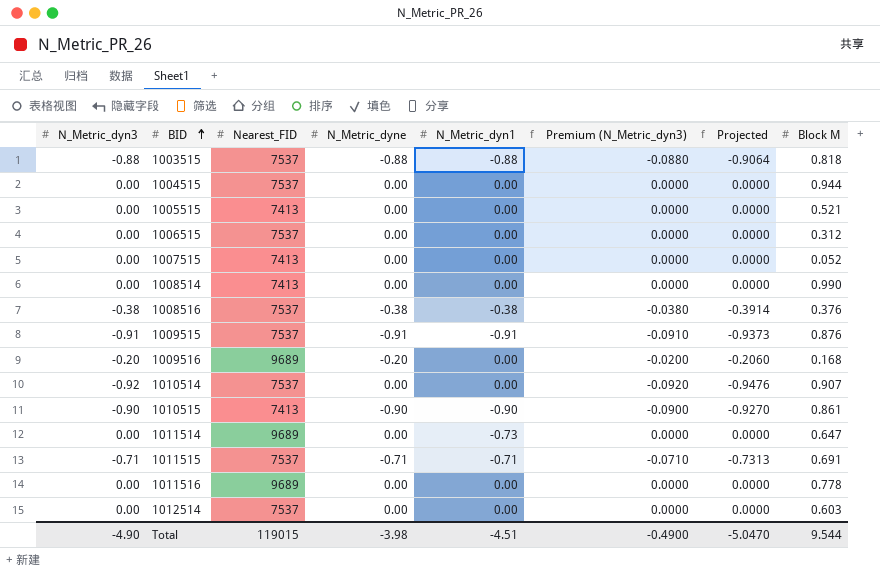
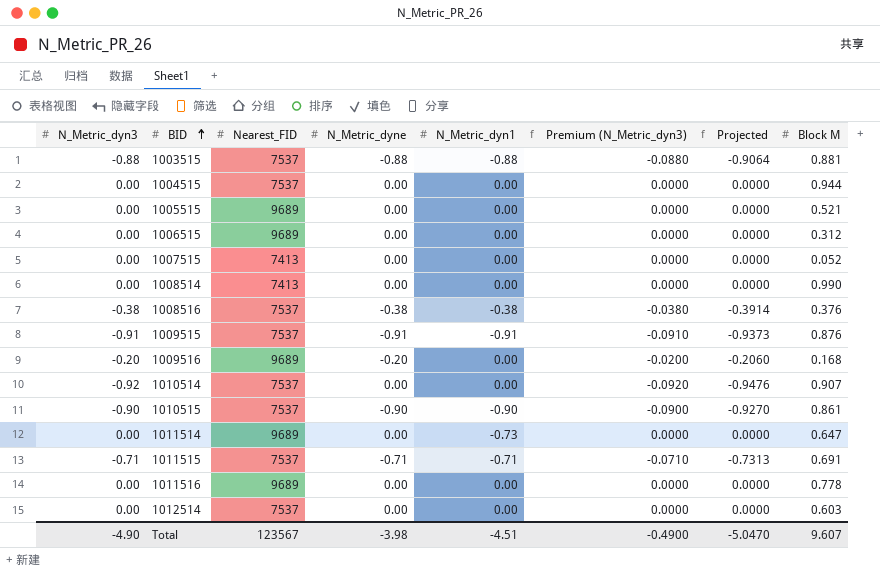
1003515 | Block M: 0.818 -> 0.881
1005515 | Nearest_FID: 7413 -> 9689
1006515 | Nearest_FID: 7537 -> 9689
1010515 | Nearest_FID: 7413 -> 7537
Total | Nearest_FID: 119015 -> 123567
Total | Block M: 9.544 -> 9.607

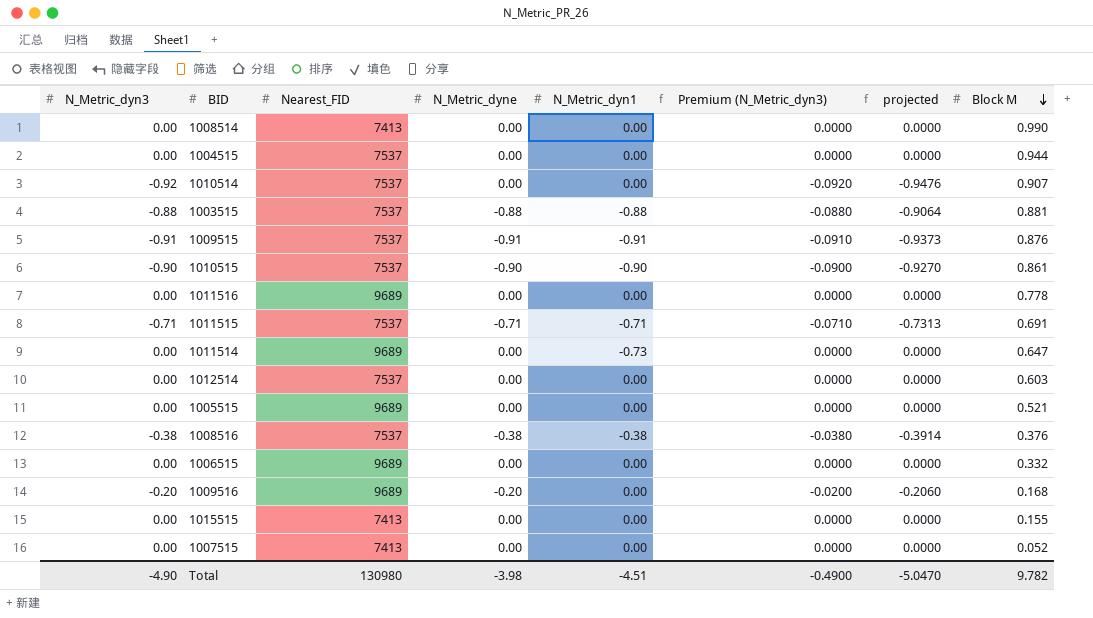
row order: BID ascending -> Block M descending
column name: Projected -> projected
1006515 | Block M: 0.312 -> 0.332
row 1015515: none -> 0.00 | 7413 | 0.00 | 0.00 | 0.0000 | 0.0000 | 0.155
Total | Nearest_FID: 123567 -> 130980
Total | Block M: 9.607 -> 9.782

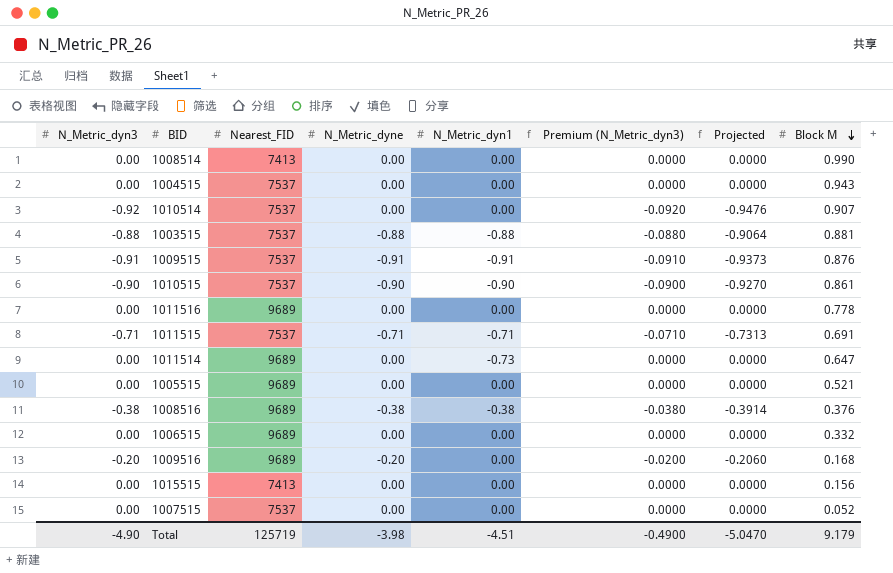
column name: projected -> Projected
row 1012514: 0.00 | 7537 | 0.00 | 0.00 | 0.0000 | 0.0000 | 0.603 -> none
1004515 | Block M: 0.944 -> 0.943
1008516 | Nearest_FID: 7537 -> 9689
1015515 | Block M: 0.155 -> 0.156
1007515 | Nearest_FID: 7413 -> 7537
Total | Nearest_FID: 130980 -> 125719
Total | Block M: 9.782 -> 9.179

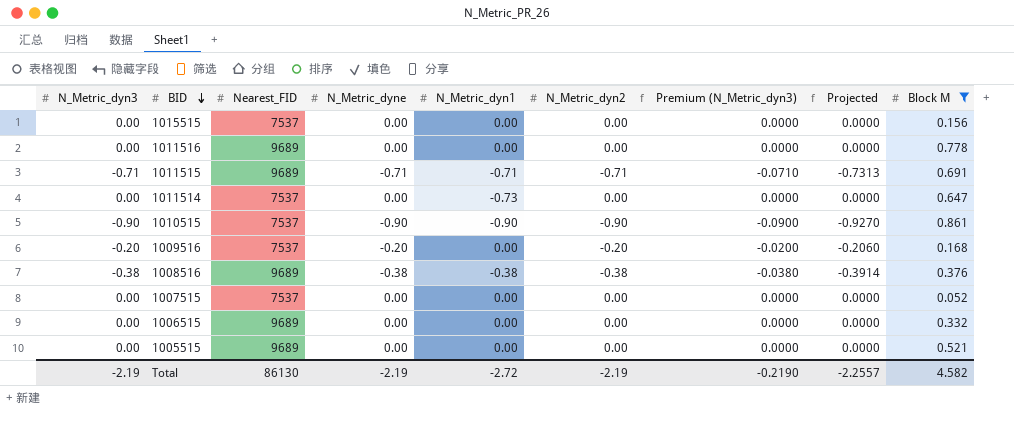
filter: none -> Block M <= 0.861
row order: Block M descending -> BID descending
column N_Metric_dyn2 | position: none -> 6
1015515 | Nearest_FID: 7413 -> 7537
1011515 | Nearest_FID: 7537 -> 9689
1011514 | Nearest_FID: 9689 -> 7537
1009516 | Nearest_FID: 9689 -> 7537
Total | N_Metric_dyn3: -4.90 -> -2.19
Total | Nearest_FID: 125719 -> 86130
Total | N_Metric_dyne: -3.98 -> -2.19
Total | N_Metric_dyn1: -4.51 -> -2.72
Total | Premium (N_Metric_dyn3): -0.4900 -> -0.2190
Total | Projected: -5.0470 -> -2.2557
Total | Block M: 9.179 -> 4.582

